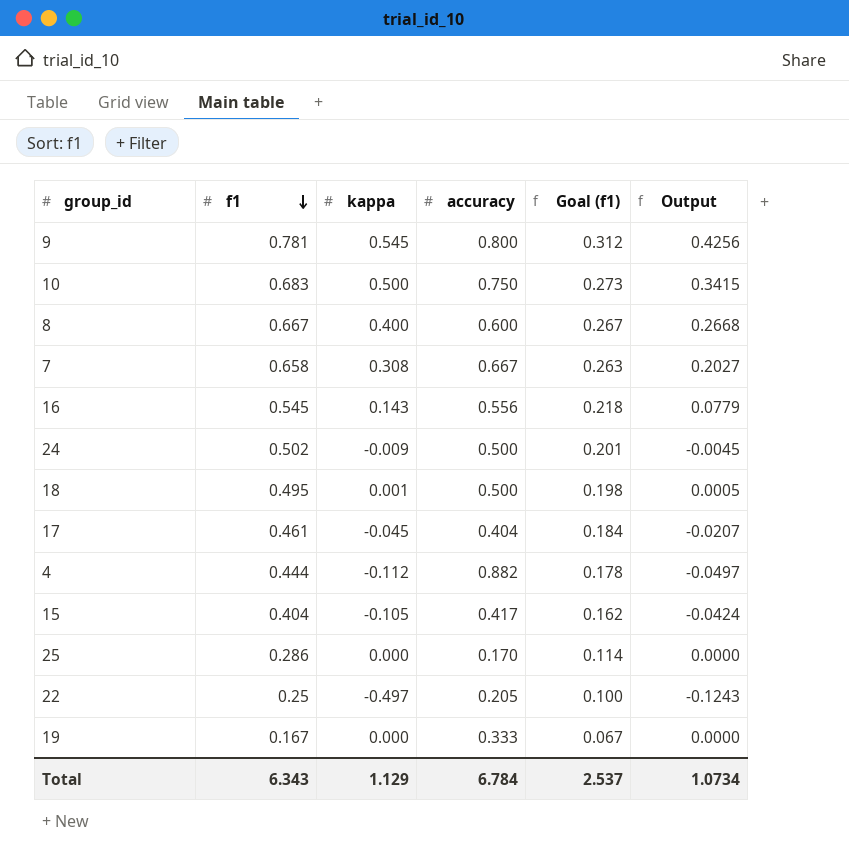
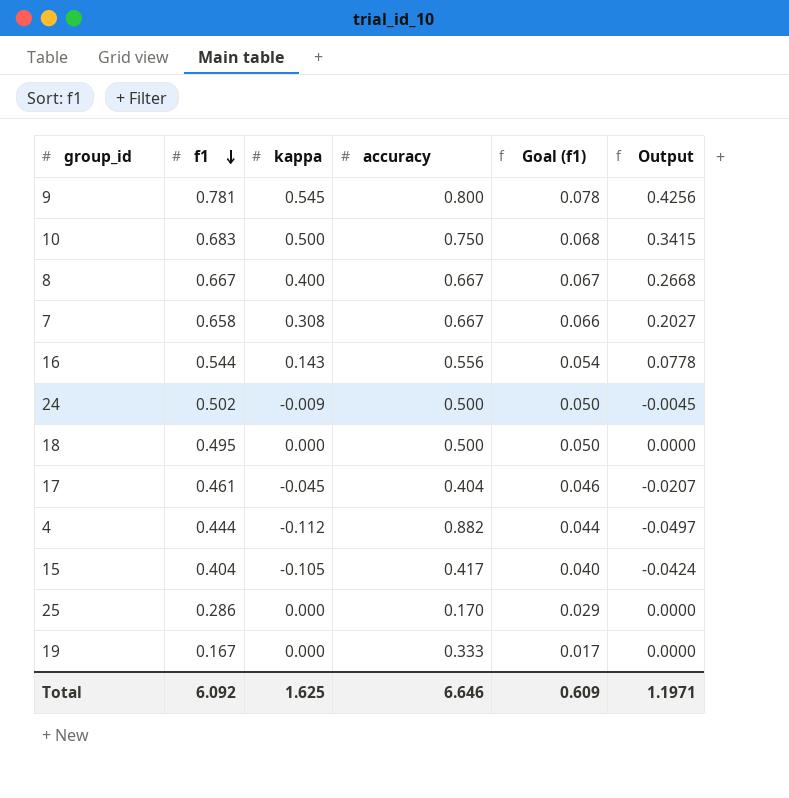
column Goal (f1) | formula: [f1] * 0.4 -> [f1] * 0.1
row 22: 0.25 | -0.497 | 0.205 | 0.100 | -0.1243 -> none
8 | accuracy: 0.600 -> 0.667
16 | f1: 0.545 -> 0.544
16 | Output: 0.0779 -> 0.0778
18 | kappa: 0.001 -> 0.000
18 | Output: 0.0005 -> 0.0000
Total | f1: 6.343 -> 6.092
Total | kappa: 1.129 -> 1.625
Total | accuracy: 6.784 -> 6.646
Total | Goal (f1): 2.537 -> 0.609
Total | Output: 1.0734 -> 1.1971

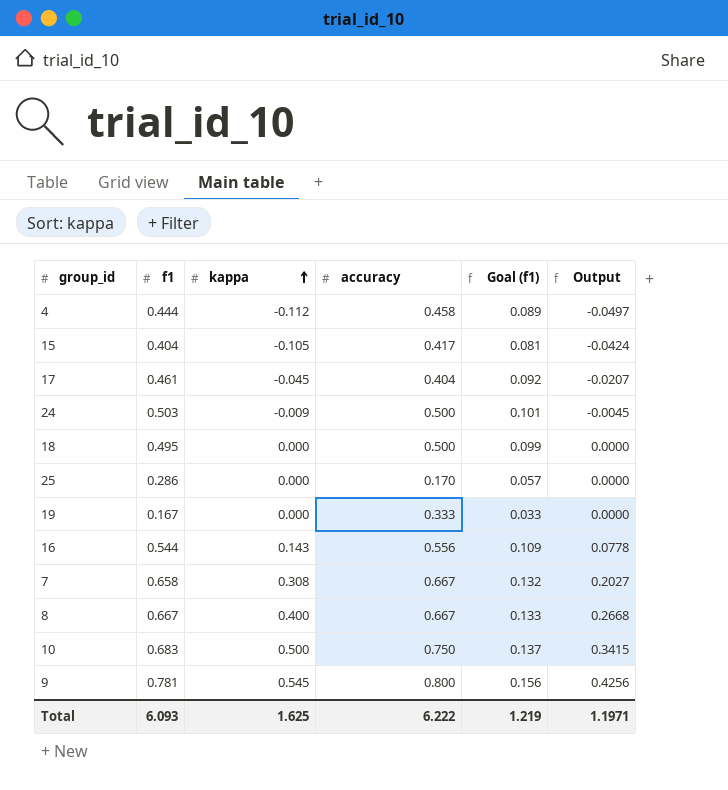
row order: f1 descending -> kappa ascending
column Goal (f1) | formula: [f1] * 0.1 -> [f1] * 0.2
4 | accuracy: 0.882 -> 0.458
24 | f1: 0.502 -> 0.503
Total | f1: 6.092 -> 6.093
Total | accuracy: 6.646 -> 6.222
Total | Goal (f1): 0.609 -> 1.219

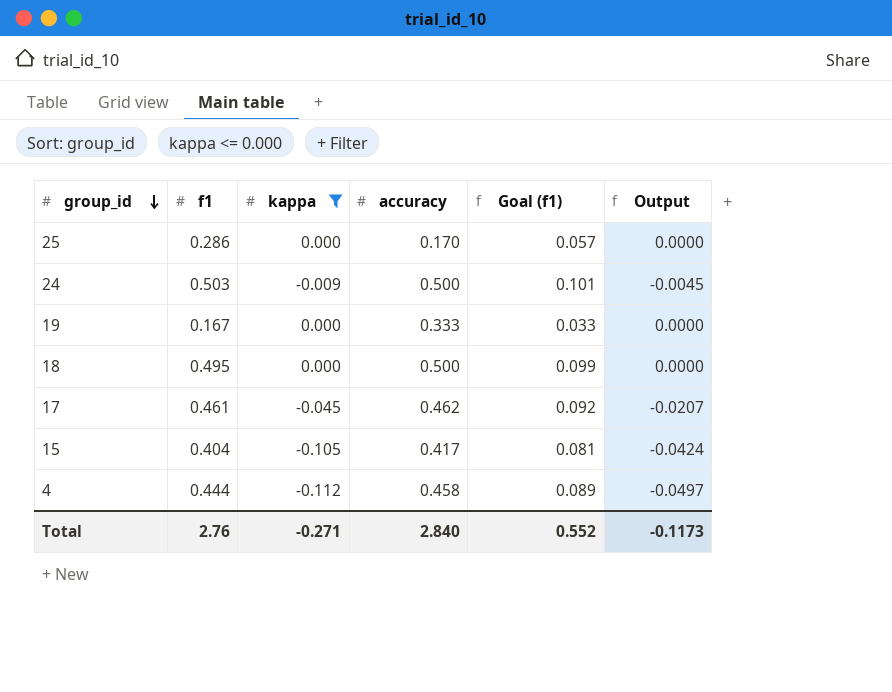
filter: none -> kappa <= 0.000
row order: kappa ascending -> group_id descending
17 | accuracy: 0.404 -> 0.462
Total | f1: 6.093 -> 2.76
Total | kappa: 1.625 -> -0.271
Total | accuracy: 6.222 -> 2.840
Total | Goal (f1): 1.219 -> 0.552
Total | Output: 1.1971 -> -0.1173

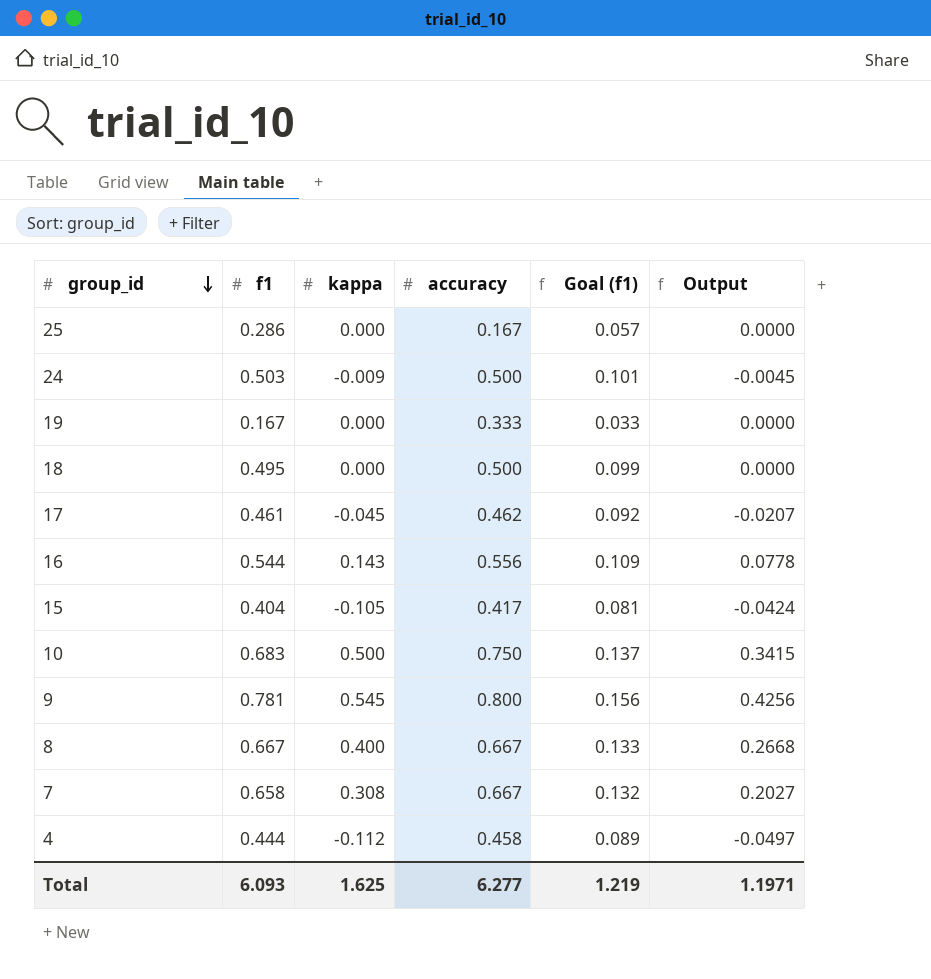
filter: kappa <= 0.000 -> none
25 | accuracy: 0.170 -> 0.167
Total | f1: 2.76 -> 6.093
Total | kappa: -0.271 -> 1.625
Total | accuracy: 2.840 -> 6.277
Total | Goal (f1): 0.552 -> 1.219
Total | Output: -0.1173 -> 1.1971

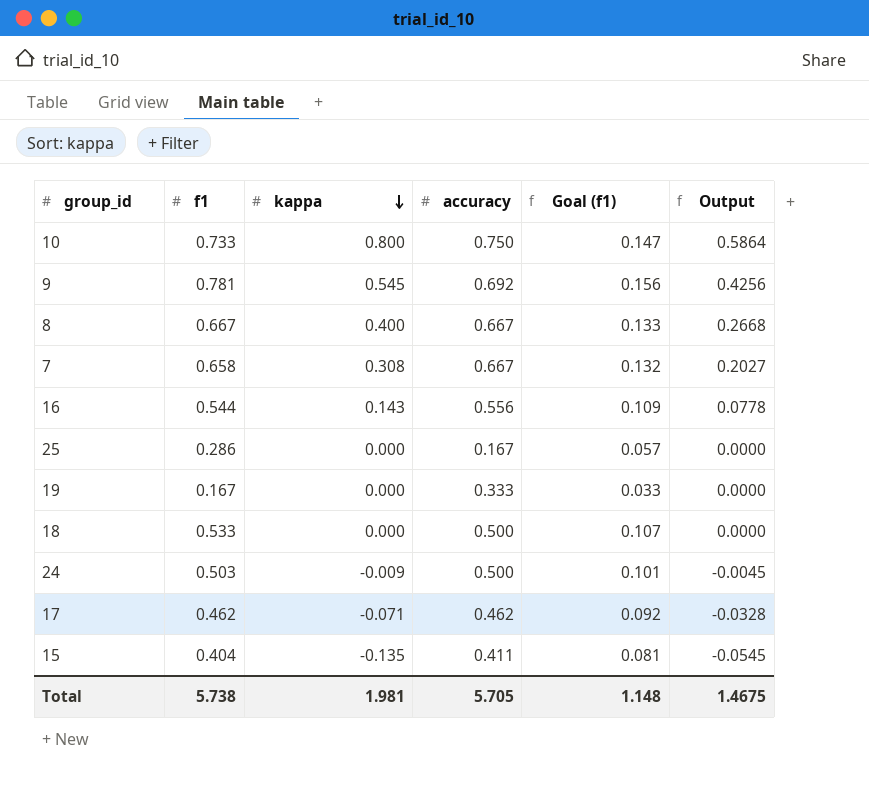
row order: group_id descending -> kappa descending
row 4: 0.444 | -0.112 | 0.458 | 0.089 | -0.0497 -> none
10 | f1: 0.683 -> 0.733
10 | kappa: 0.500 -> 0.800
10 | Goal (f1): 0.137 -> 0.147
10 | Output: 0.3415 -> 0.5864
9 | accuracy: 0.800 -> 0.692
18 | f1: 0.495 -> 0.533
18 | Goal (f1): 0.099 -> 0.107
17 | f1: 0.461 -> 0.462
17 | kappa: -0.045 -> -0.071
17 | Output: -0.0207 -> -0.0328
15 | kappa: -0.105 -> -0.135
15 | accuracy: 0.417 -> 0.411
15 | Output: -0.0424 -> -0.0545
Total | f1: 6.093 -> 5.738
Total | kappa: 1.625 -> 1.981
Total | accuracy: 6.277 -> 5.705
Total | Goal (f1): 1.219 -> 1.148
Total | Output: 1.1971 -> 1.4675

